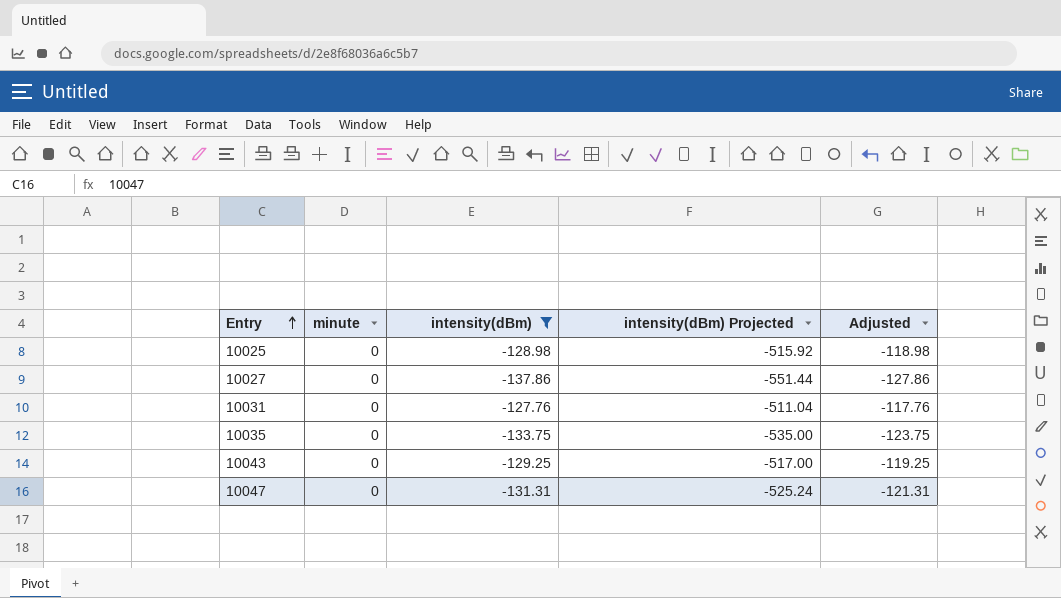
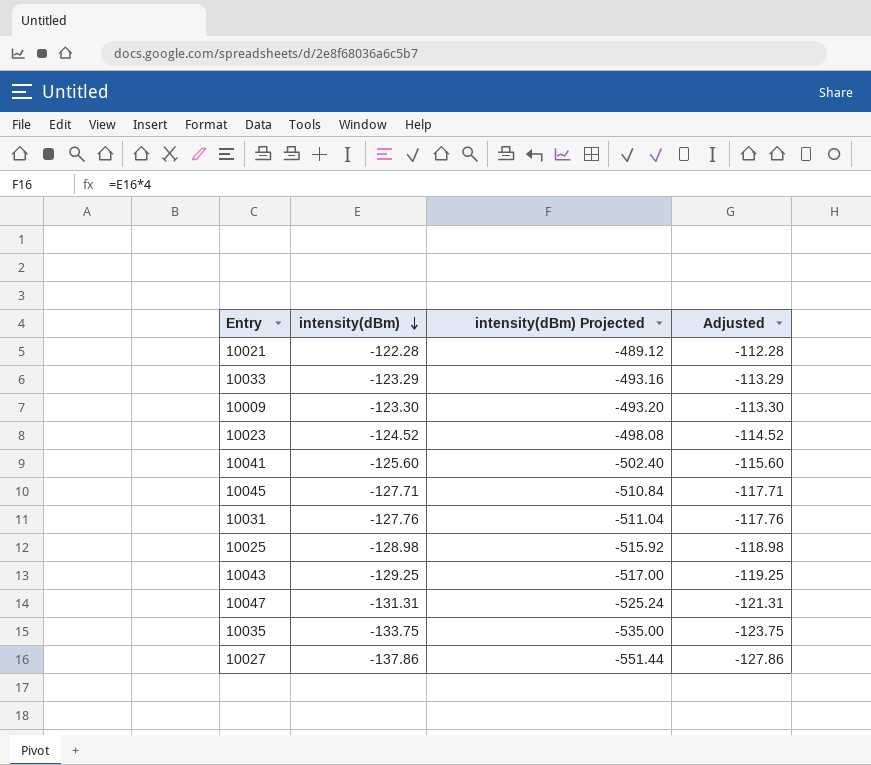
filter: intensity(dBm) <= -127.76 -> none
row order: Entry ascending -> intensity(dBm) descending
column minute | position: 2 -> none

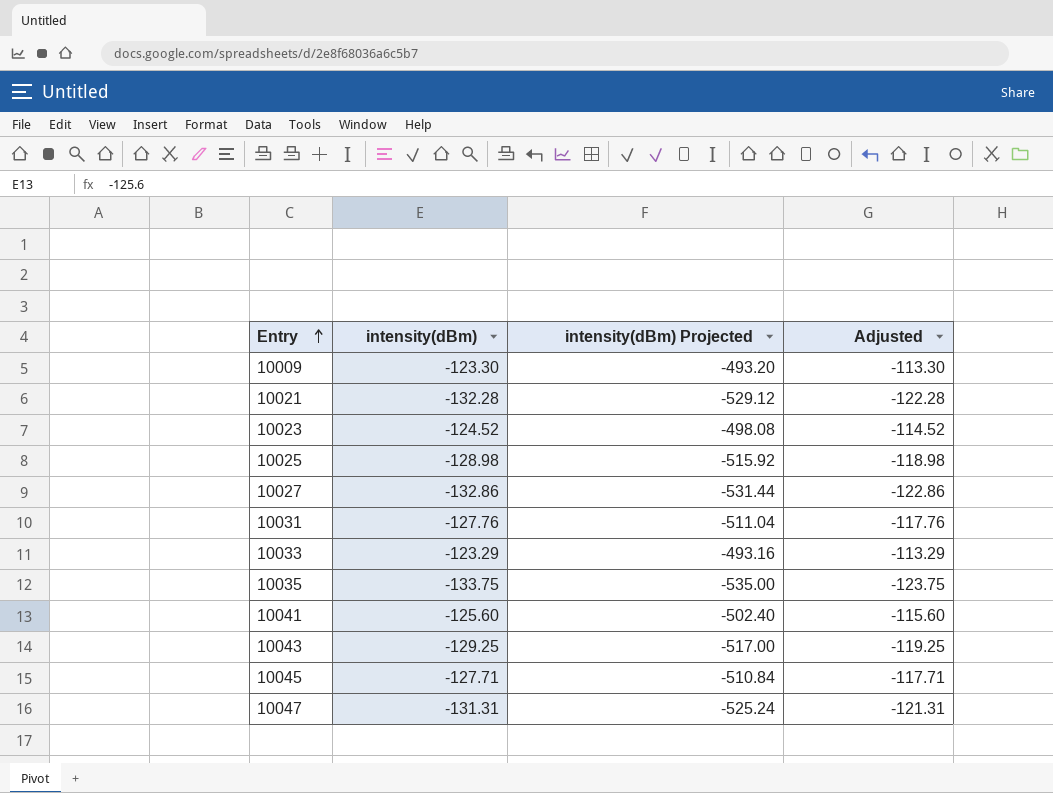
row order: intensity(dBm) descending -> Entry ascending
10021 | intensity(dBm): -122.28 -> -132.28
10021 | intensity(dBm) Projected: -489.12 -> -529.12
10021 | Adjusted: -112.28 -> -122.28
10027 | intensity(dBm): -137.86 -> -132.86
10027 | intensity(dBm) Projected: -551.44 -> -531.44
10027 | Adjusted: -127.86 -> -122.86

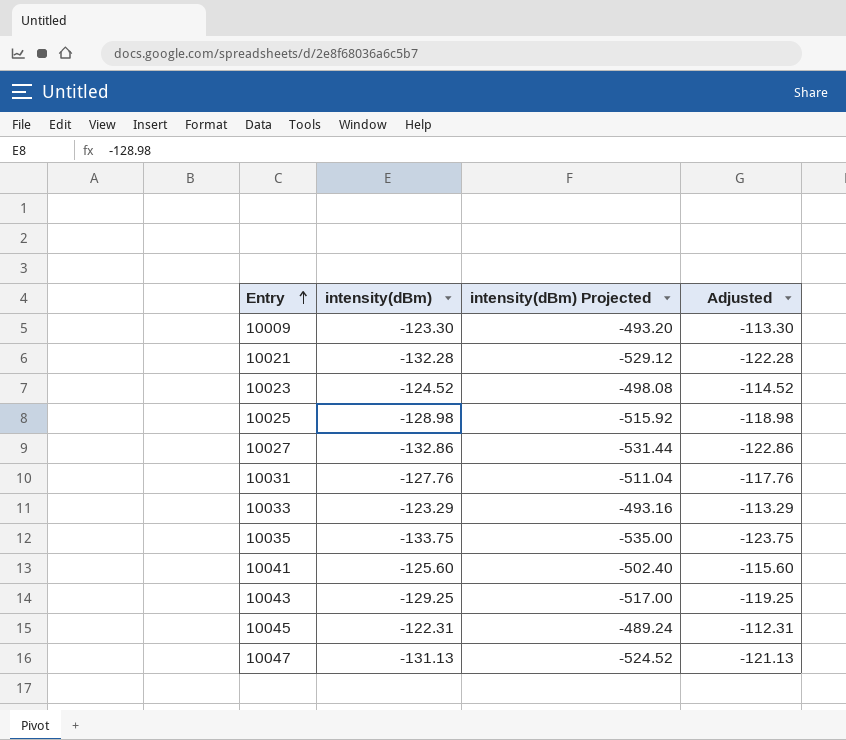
10045 | intensity(dBm): -127.71 -> -122.31
10045 | intensity(dBm) Projected: -510.84 -> -489.24
10045 | Adjusted: -117.71 -> -112.31
10047 | intensity(dBm): -131.31 -> -131.13
10047 | intensity(dBm) Projected: -525.24 -> -524.52
10047 | Adjusted: -121.31 -> -121.13

